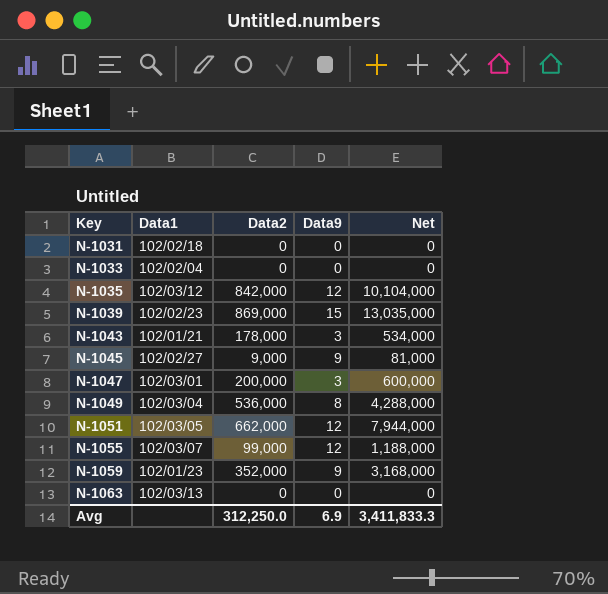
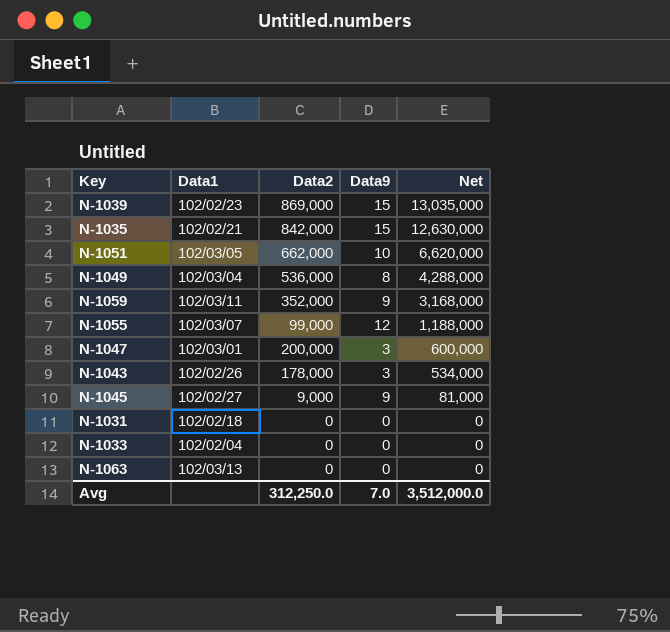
row order: Key ascending -> Net descending
N-1035 | Data1: 102/03/12 -> 102/02/21
N-1035 | Data9: 12 -> 15
N-1035 | Net: 10,104,000 -> 12,630,000
N-1051 | Data9: 12 -> 10
N-1051 | Net: 7,944,000 -> 6,620,000
N-1059 | Data1: 102/01/23 -> 102/03/11
N-1043 | Data1: 102/01/21 -> 102/02/26
Avg | Data9: 6.9 -> 7.0
Avg | Net: 3,411,833.3 -> 3,512,000.0

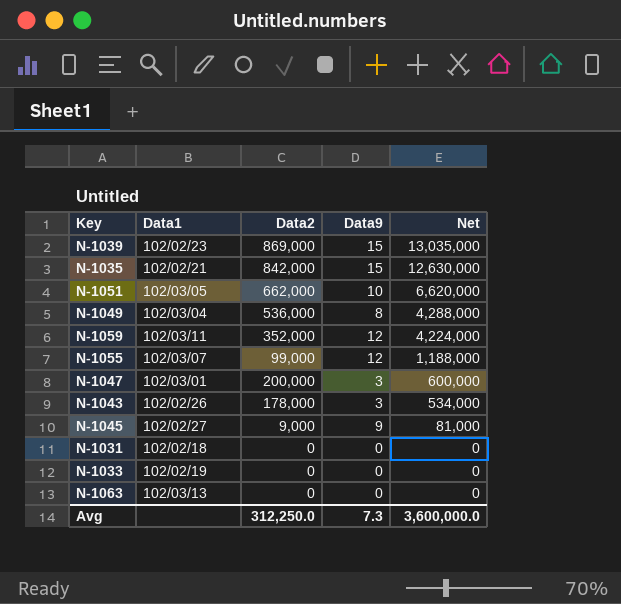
N-1059 | Data9: 9 -> 12
N-1059 | Net: 3,168,000 -> 4,224,000
N-1033 | Data1: 102/02/04 -> 102/02/19
Avg | Data9: 7.0 -> 7.3
Avg | Net: 3,512,000.0 -> 3,600,000.0

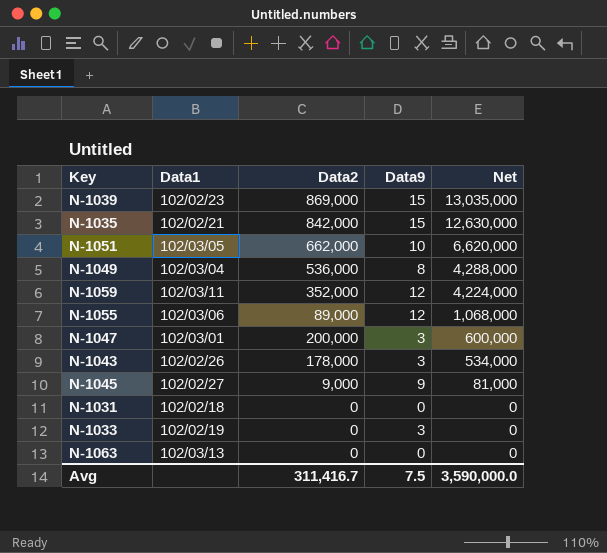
N-1055 | Data1: 102/03/07 -> 102/03/06
N-1055 | Data2: 99,000 -> 89,000
N-1055 | Net: 1,188,000 -> 1,068,000
N-1033 | Data9: 0 -> 3
Avg | Data2: 312,250.0 -> 311,416.7
Avg | Data9: 7.3 -> 7.5
Avg | Net: 3,600,000.0 -> 3,590,000.0

